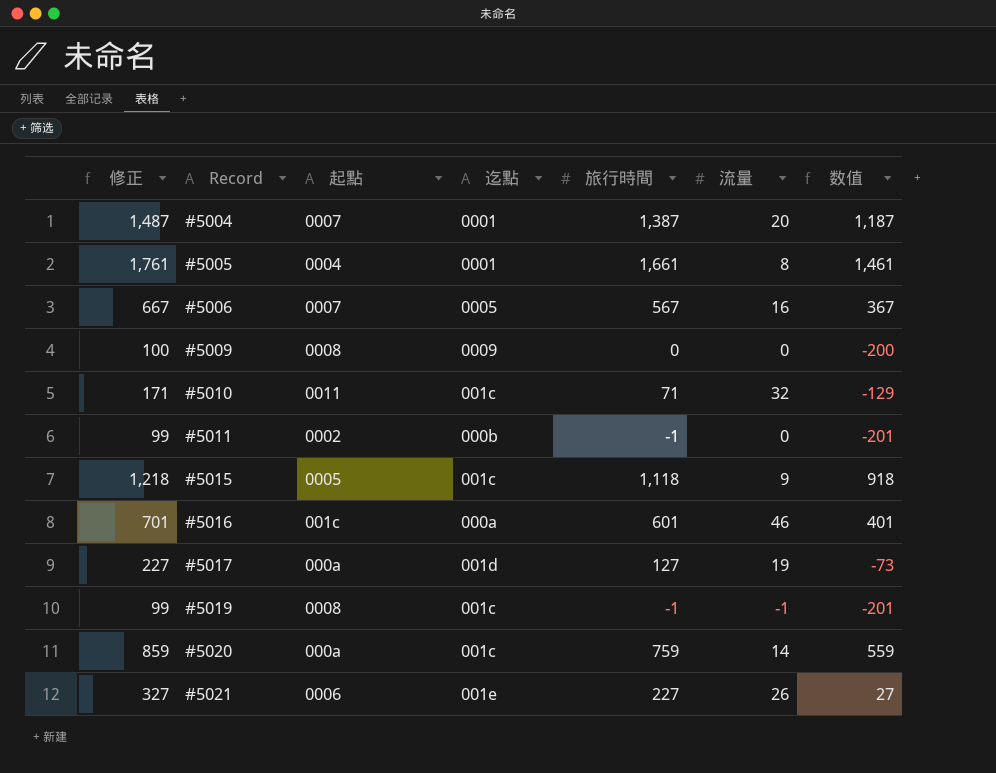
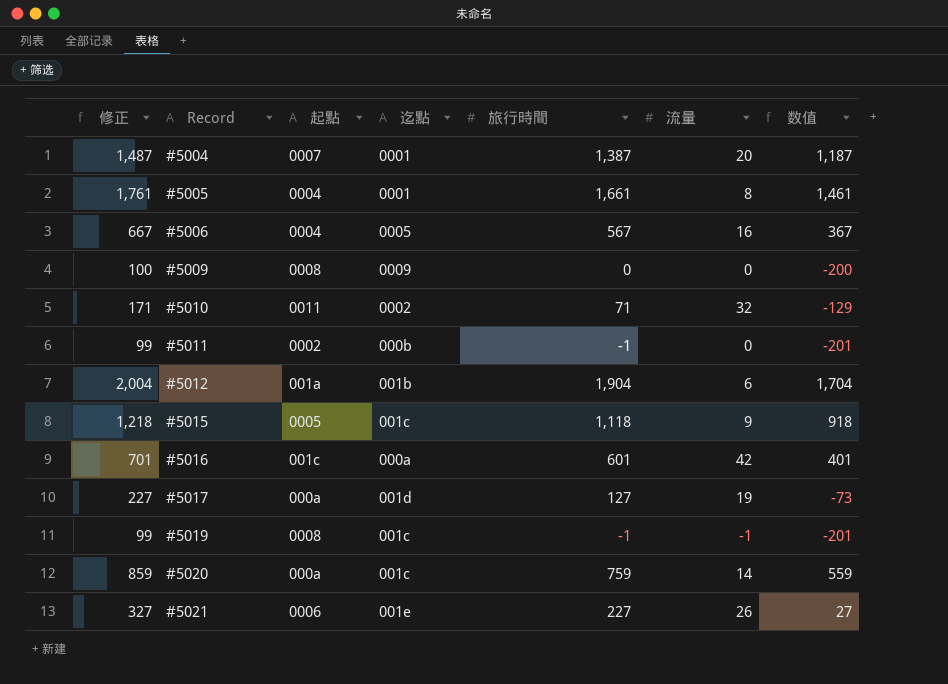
#5006 | 起點: 0007 -> 0004
#5010 | 迄點: 001c -> 0002
row #5012: none -> 2,004 | 001a | 001b | 1,904 | 6 | 1,704
#5016 | 流量: 46 -> 42

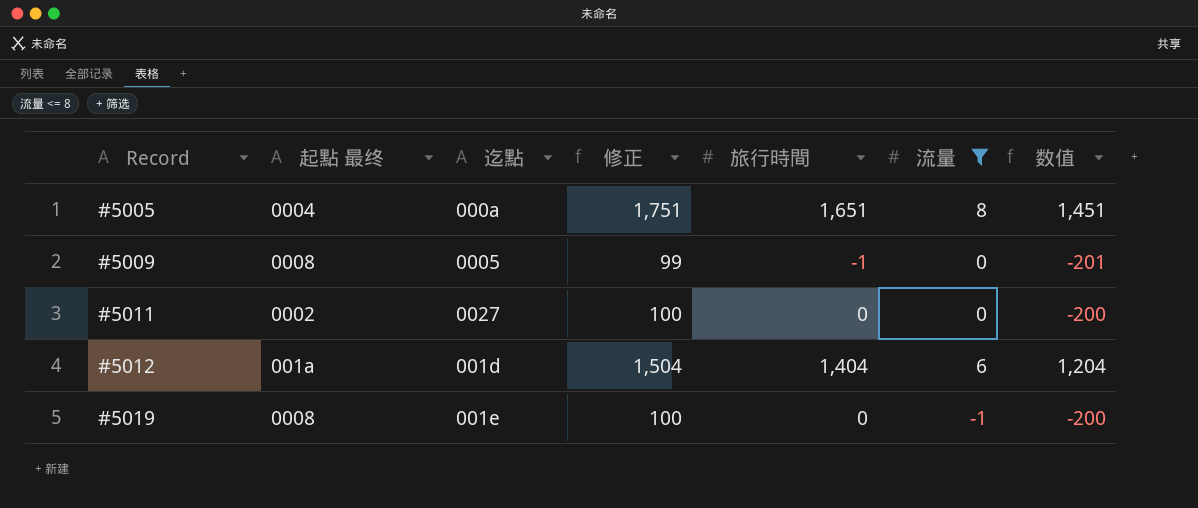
filter: none -> 流量 <= 8
column name: 起點 -> 起點 最终
column 修正 | position: 1 -> 4
#5005 | 迄點: 0001 -> 000a
#5005 | 修正: 1,761 -> 1,751
#5005 | 旅行時間: 1,661 -> 1,651
#5005 | 数值: 1,461 -> 1,451
#5009 | 迄點: 0009 -> 0005
#5009 | 修正: 100 -> 99
#5009 | 旅行時間: 0 -> -1
#5009 | 数值: -200 -> -201
#5011 | 迄點: 000b -> 0027
#5011 | 修正: 99 -> 100
#5011 | 旅行時間: -1 -> 0
#5011 | 数值: -201 -> -200
#5012 | 迄點: 001b -> 001d
#5012 | 修正: 2,004 -> 1,504
#5012 | 旅行時間: 1,904 -> 1,404
#5012 | 数值: 1,704 -> 1,204
#5019 | 迄點: 001c -> 001e
#5019 | 修正: 99 -> 100
#5019 | 旅行時間: -1 -> 0
#5019 | 数值: -201 -> -200

